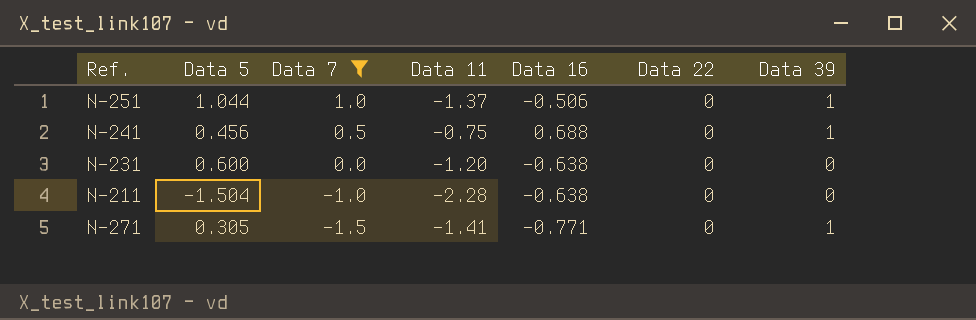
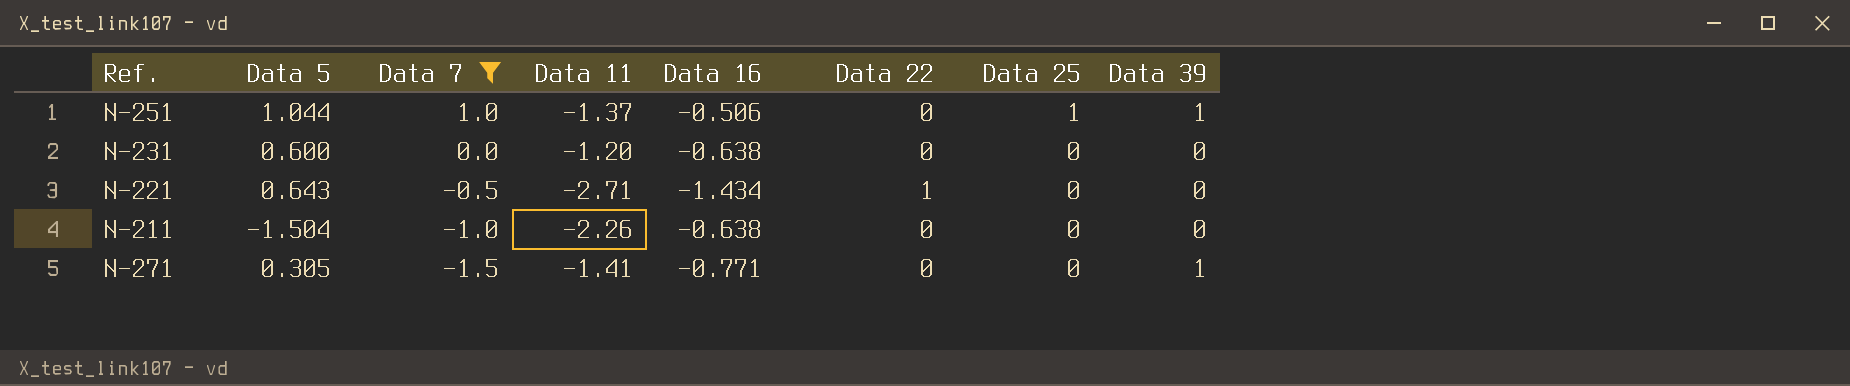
column Data 25 | position: none -> 7
row N-241: 0.456 | 0.5 | -0.75 | 0.688 | 0 | 1 -> none
row N-221: none -> 0.643 | -0.5 | -2.71 | -1.434 | 1 | 0 | 0
N-211 | Data 11: -2.28 -> -2.26

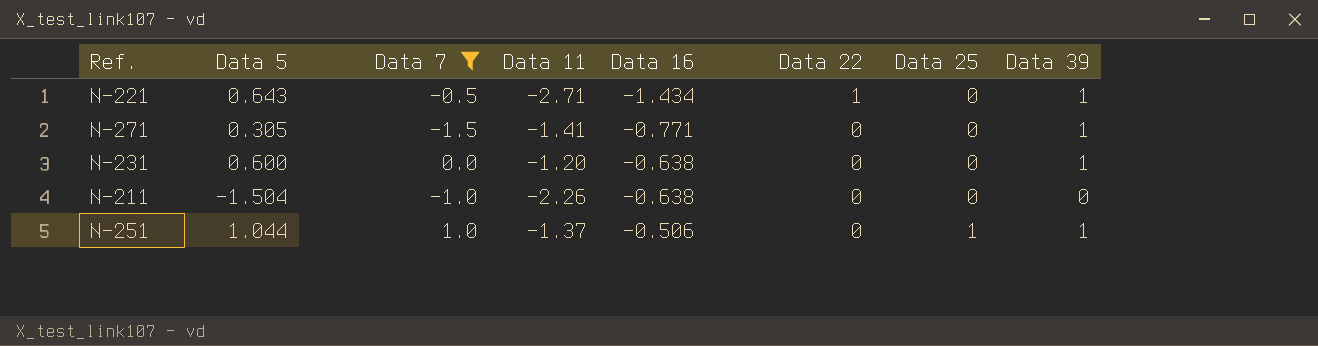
row order: Data 7 descending -> Data 16 ascending
N-221 | Data 39: 0 -> 1
N-231 | Data 39: 0 -> 1

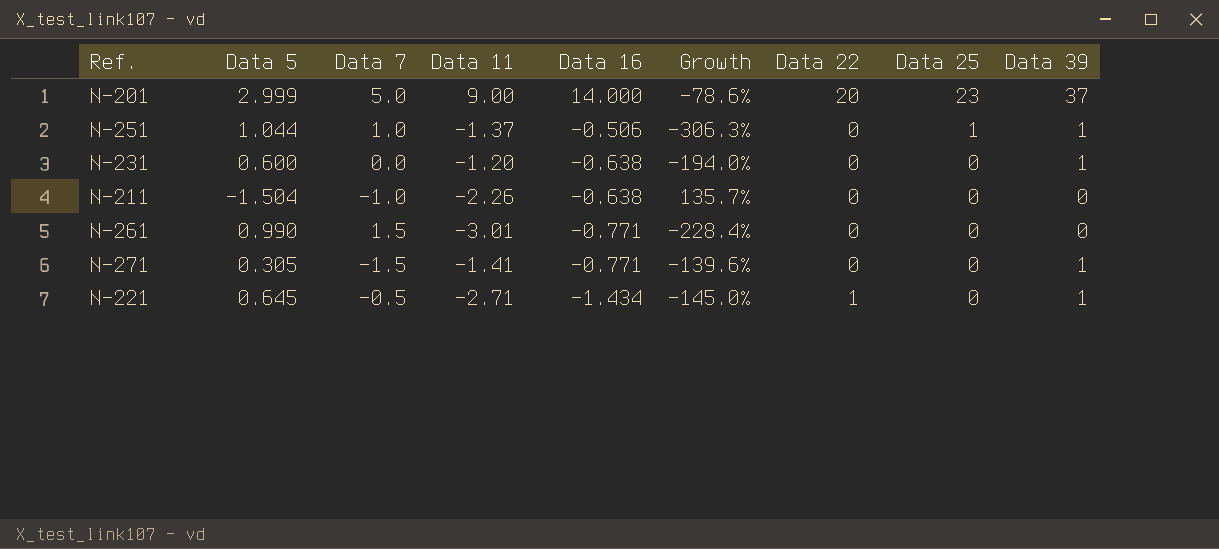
filter: Data 7 <= 1.0 -> none
row order: Data 16 ascending -> Data 16 descending
column Growth | formula: none -> ([Data 5] - [Data 16]) / [Data 16]
N-221 | Data 5: 0.643 -> 0.645

